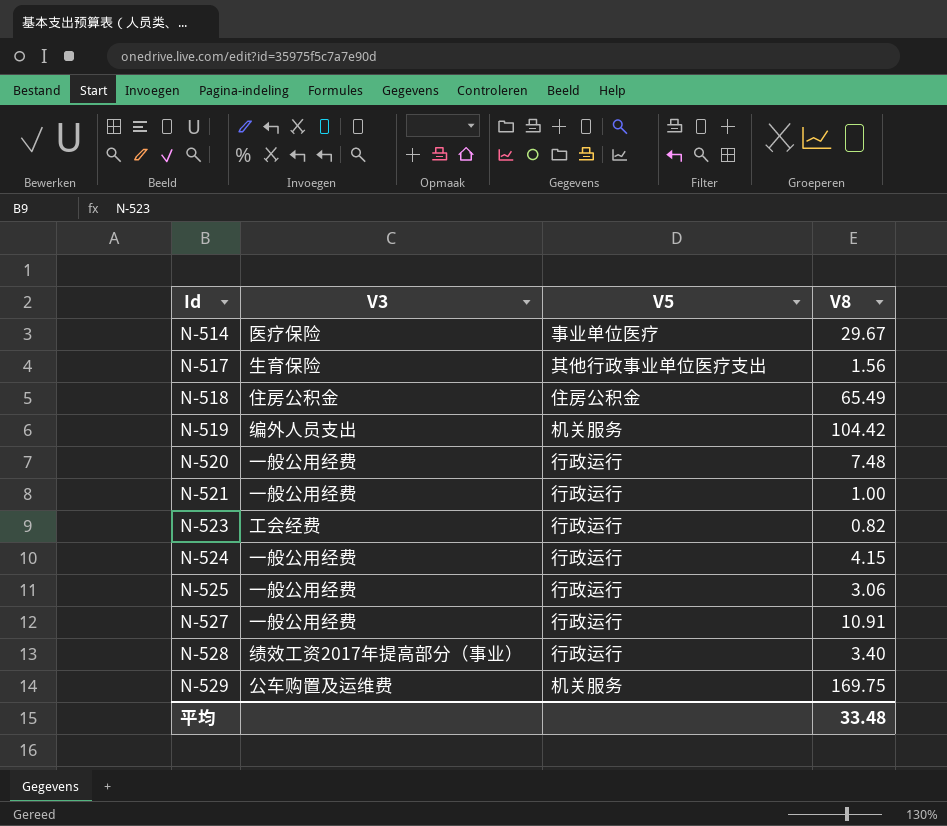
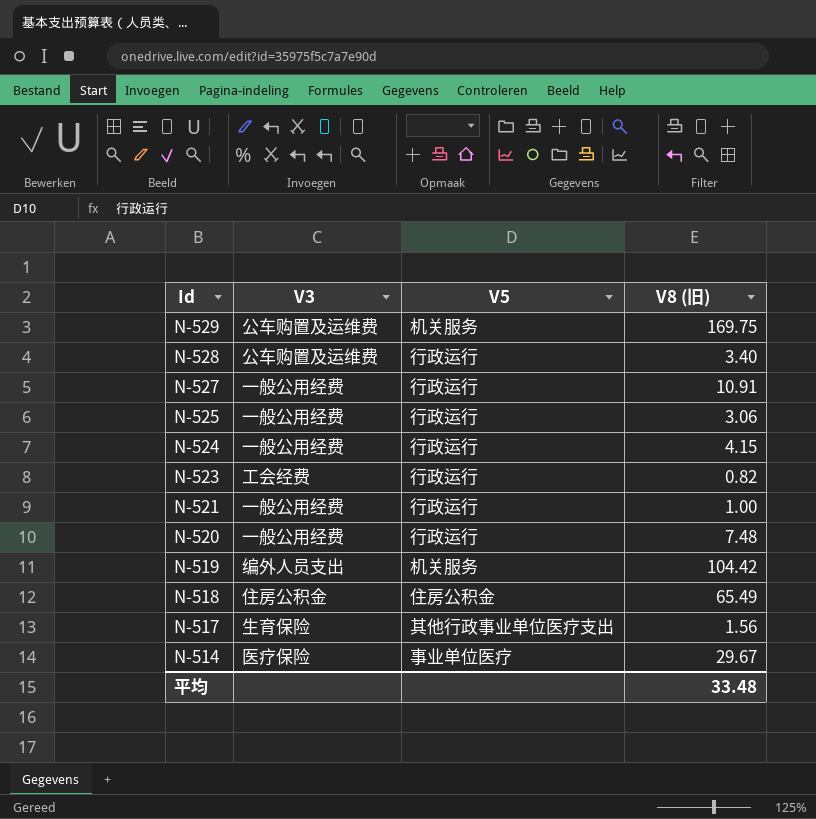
row order: Id ascending -> Id descending
column name: V8 -> V8 (旧)
N-528 | V3: 绩效工资2017年提高部分（事业） -> 公车购置及运维费

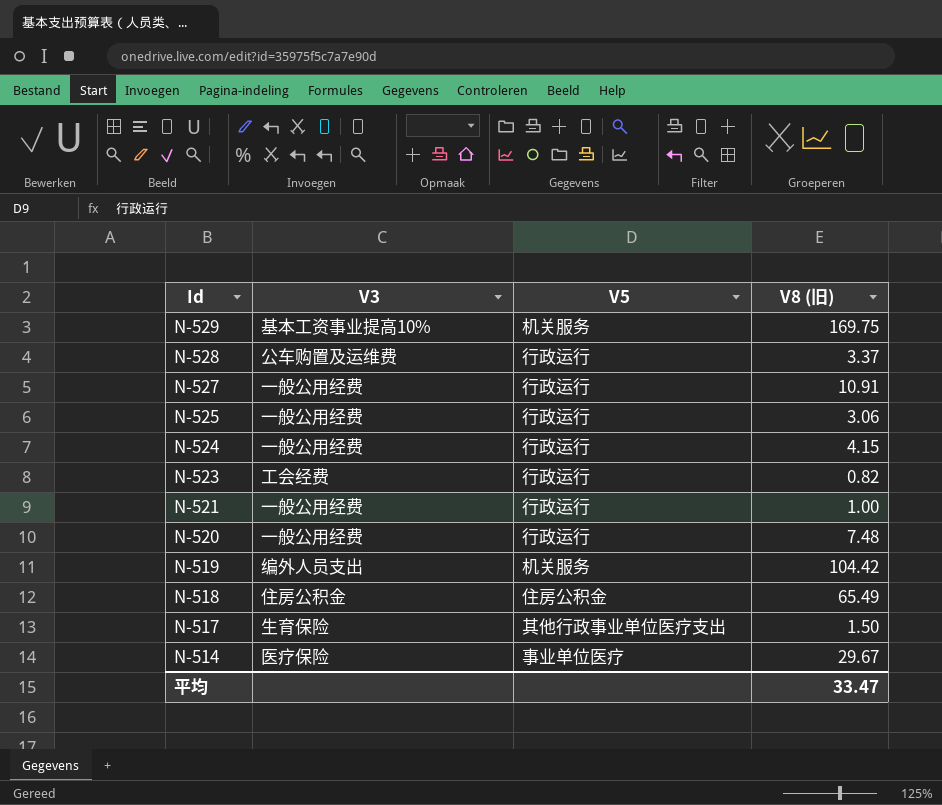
N-529 | V3: 公车购置及运维费 -> 基本工资事业提高10%
N-528 | V8 (旧): 3.40 -> 3.37
N-517 | V8 (旧): 1.56 -> 1.50
平均 | V8 (旧): 33.48 -> 33.47

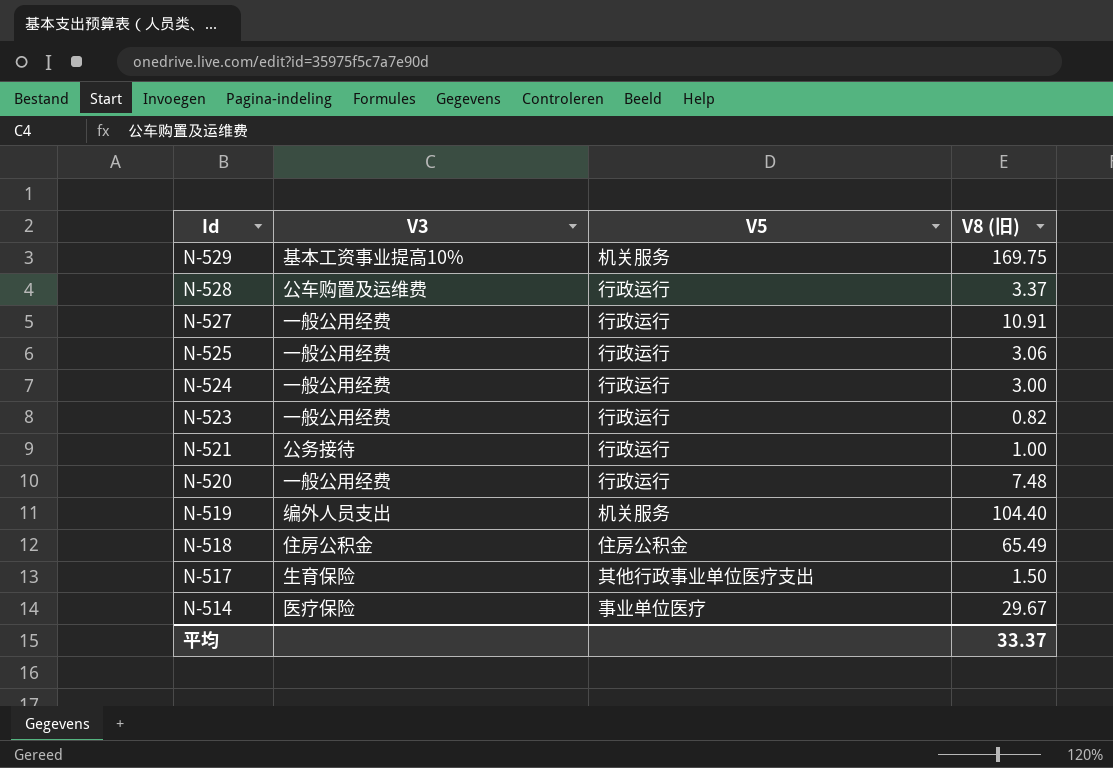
N-524 | V8 (旧): 4.15 -> 3.00
N-523 | V3: 工会经费 -> 一般公用经费
N-521 | V3: 一般公用经费 -> 公务接待
N-519 | V8 (旧): 104.42 -> 104.40
平均 | V8 (旧): 33.47 -> 33.37

